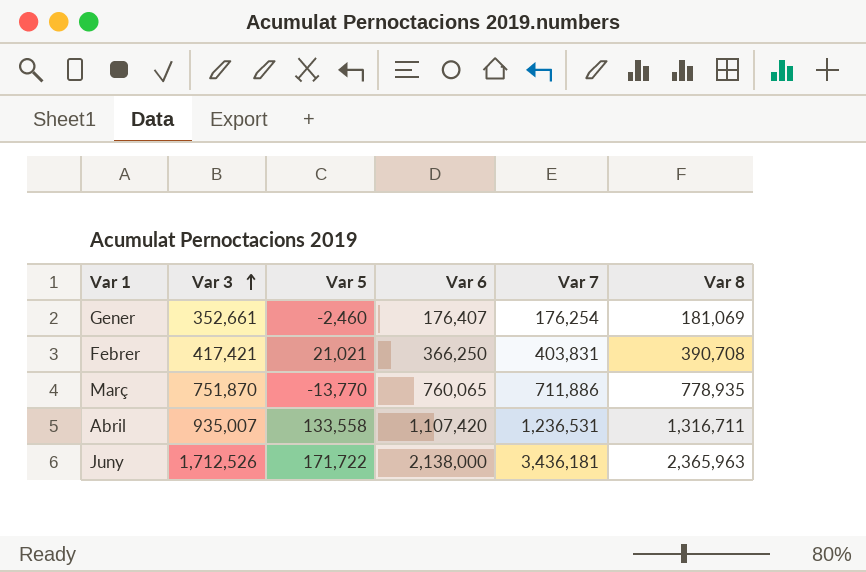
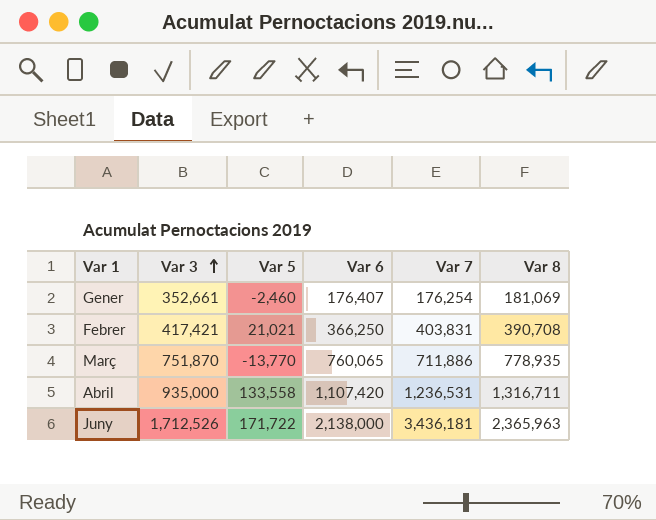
Abril | Var 3: 935,007 -> 935,000

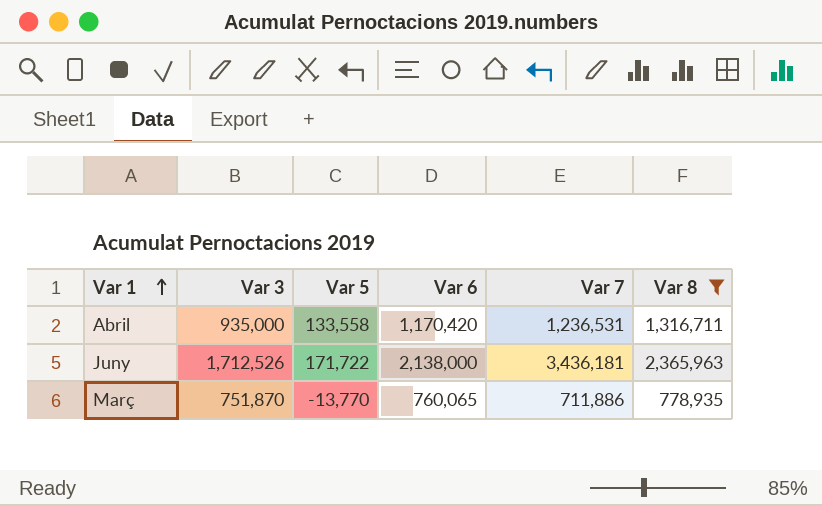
filter: none -> Var 8 >= 778,935
row order: Var 3 ascending -> Var 1 ascending
Abril | Var 6: 1,107,420 -> 1,170,420

